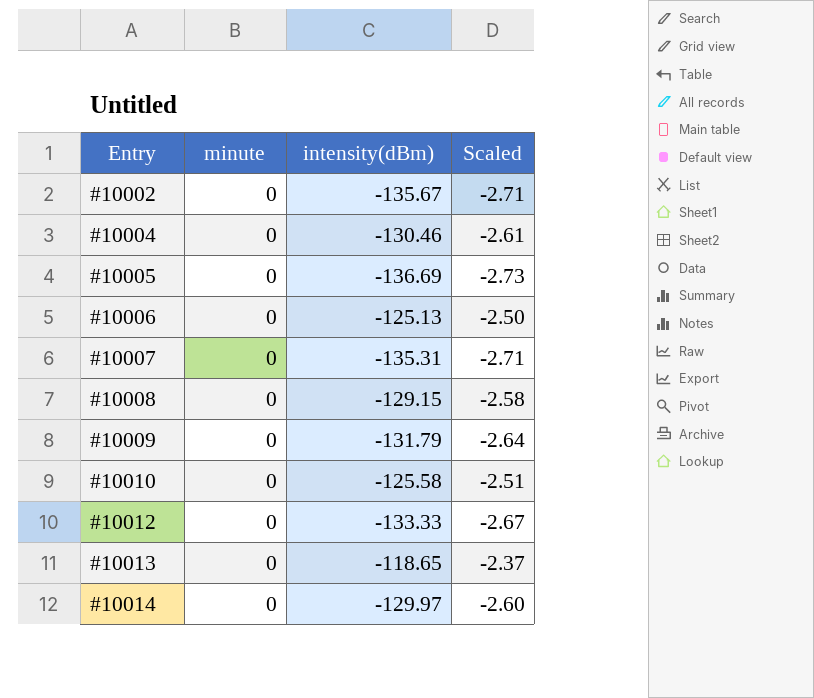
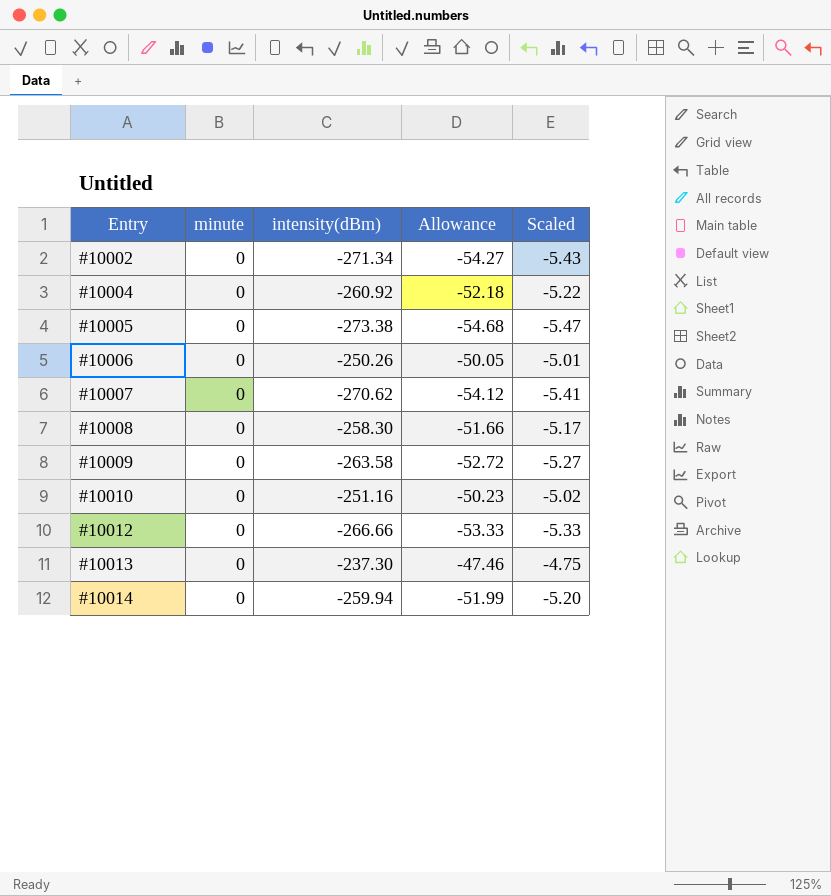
column Allowance | formula: none -> [intensity(dBm)] * 0.2
#10002 | intensity(dBm): -135.67 -> -271.34
#10002 | Scaled: -2.71 -> -5.43
#10004 | intensity(dBm): -130.46 -> -260.92
#10004 | Scaled: -2.61 -> -5.22
#10005 | intensity(dBm): -136.69 -> -273.38
#10005 | Scaled: -2.73 -> -5.47
#10006 | intensity(dBm): -125.13 -> -250.26
#10006 | Scaled: -2.50 -> -5.01
#10007 | intensity(dBm): -135.31 -> -270.62
#10007 | Scaled: -2.71 -> -5.41
#10008 | intensity(dBm): -129.15 -> -258.30
#10008 | Scaled: -2.58 -> -5.17
#10009 | intensity(dBm): -131.79 -> -263.58
#10009 | Scaled: -2.64 -> -5.27
#10010 | intensity(dBm): -125.58 -> -251.16
#10010 | Scaled: -2.51 -> -5.02
#10012 | intensity(dBm): -133.33 -> -266.66
#10012 | Scaled: -2.67 -> -5.33
#10013 | intensity(dBm): -118.65 -> -237.30
#10013 | Scaled: -2.37 -> -4.75
#10014 | intensity(dBm): -129.97 -> -259.94
#10014 | Scaled: -2.60 -> -5.20

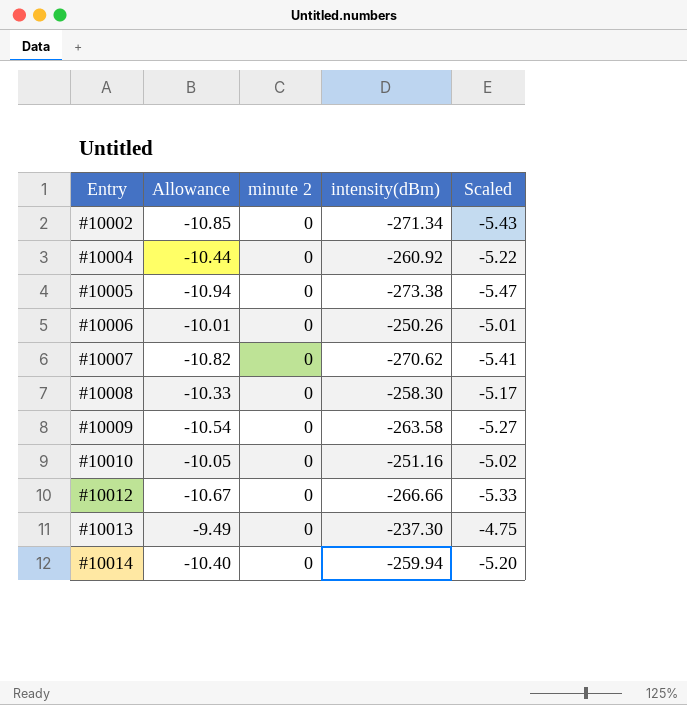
column Allowance | formula: [intensity(dBm)] * 0.2 -> [intensity(dBm)] * 0.04
column Allowance | position: 4 -> 2
column name: minute -> minute 2

